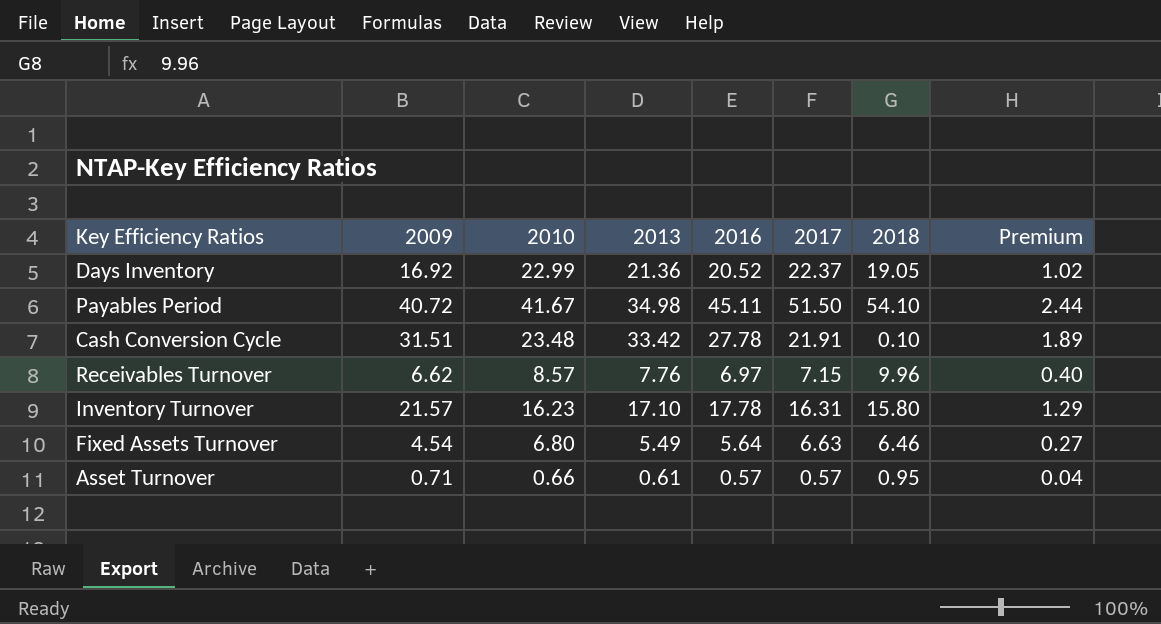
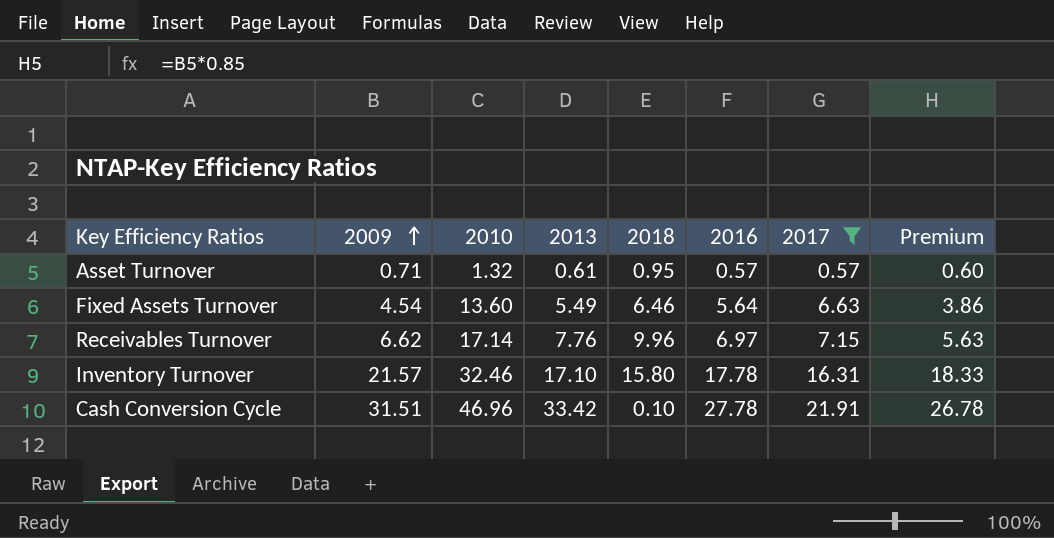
filter: none -> 2017 <= 21.91
row order: none -> 2009 ascending
column 2018 | position: 7 -> 5
column Premium | formula: [2009] * 0.06 -> [2009] * 0.85
Asset Turnover | 2010: 0.66 -> 1.32
Fixed Assets Turnover | 2010: 6.80 -> 13.60
Receivables Turnover | 2010: 8.57 -> 17.14
Inventory Turnover | 2010: 16.23 -> 32.46
Cash Conversion Cycle | 2010: 23.48 -> 46.96

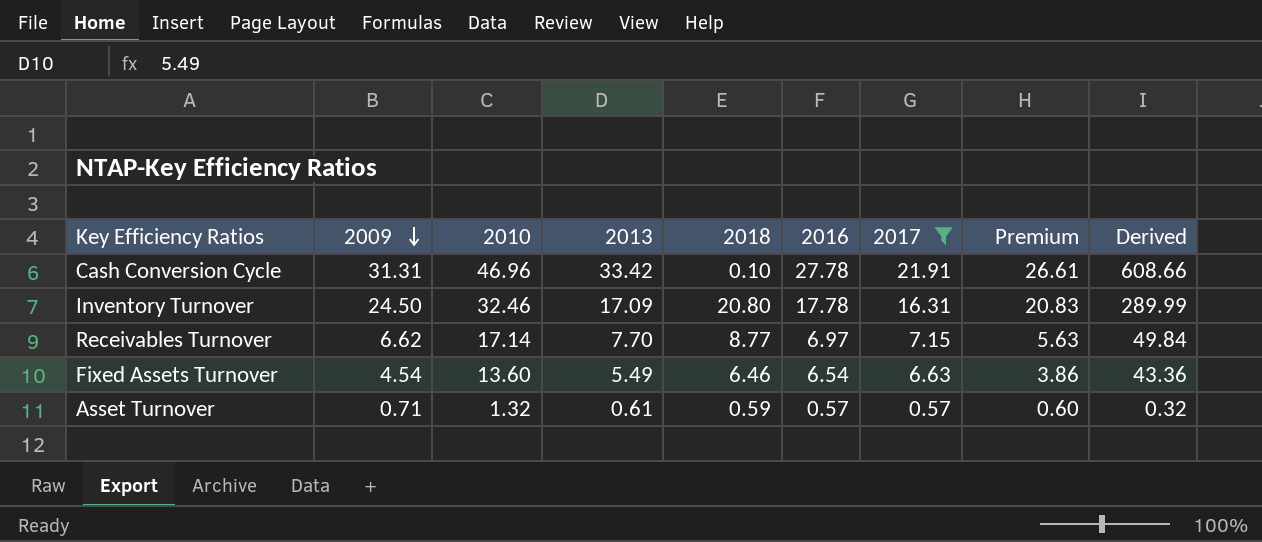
row order: 2009 ascending -> 2009 descending
column Derived | formula: none -> [2016] * [2017]
Cash Conversion Cycle | 2009: 31.51 -> 31.31
Cash Conversion Cycle | Premium: 26.78 -> 26.61
Inventory Turnover | 2009: 21.57 -> 24.50
Inventory Turnover | 2013: 17.10 -> 17.09
Inventory Turnover | 2018: 15.80 -> 20.80
Inventory Turnover | Premium: 18.33 -> 20.83
Receivables Turnover | 2013: 7.76 -> 7.70
Receivables Turnover | 2018: 9.96 -> 8.77
Fixed Assets Turnover | 2016: 5.64 -> 6.54
Asset Turnover | 2018: 0.95 -> 0.59

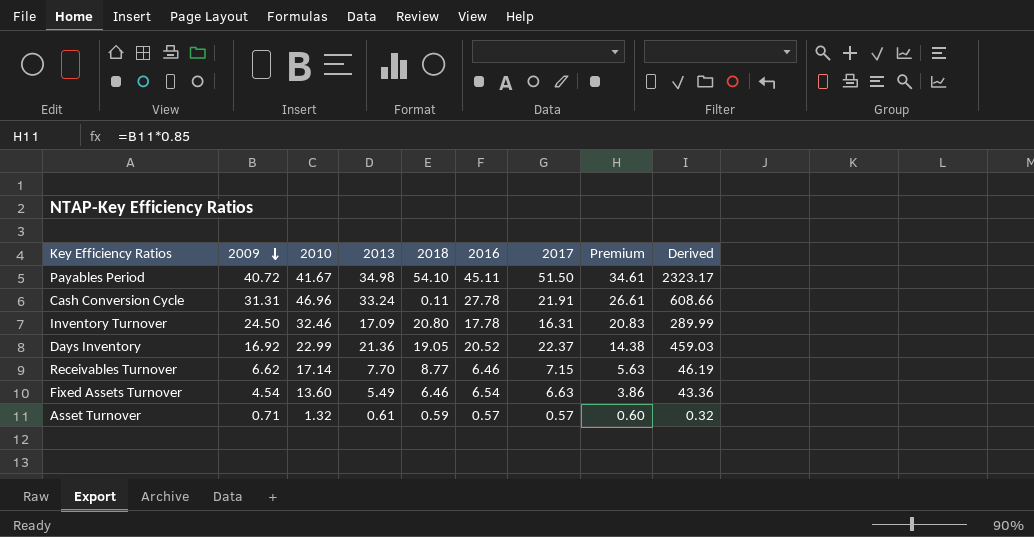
filter: 2017 <= 21.91 -> none
Cash Conversion Cycle | 2013: 33.42 -> 33.24
Cash Conversion Cycle | 2018: 0.10 -> 0.11
Receivables Turnover | 2016: 6.97 -> 6.46
Receivables Turnover | Derived: 49.84 -> 46.19

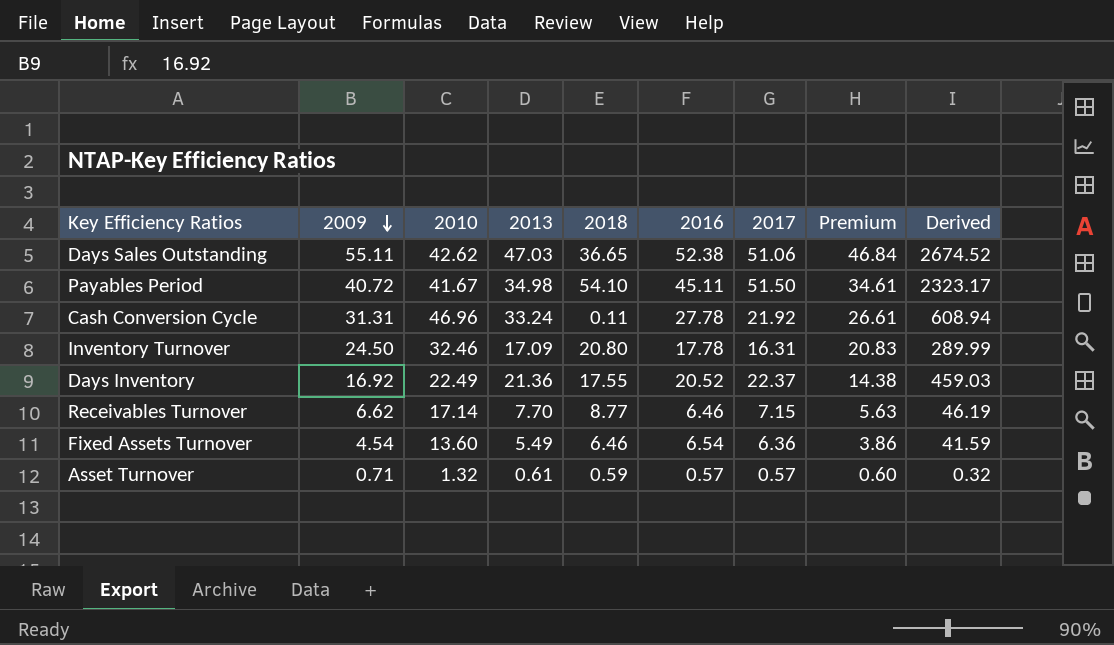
row Days Sales Outstanding: none -> 55.11 | 42.62 | 47.03 | 36.65 | 52.38 | 51.06 | 46.84 | 2674.52
Cash Conversion Cycle | 2017: 21.91 -> 21.92
Cash Conversion Cycle | Derived: 608.66 -> 608.94
Days Inventory | 2010: 22.99 -> 22.49
Days Inventory | 2018: 19.05 -> 17.55
Fixed Assets Turnover | 2017: 6.63 -> 6.36
Fixed Assets Turnover | Derived: 43.36 -> 41.59

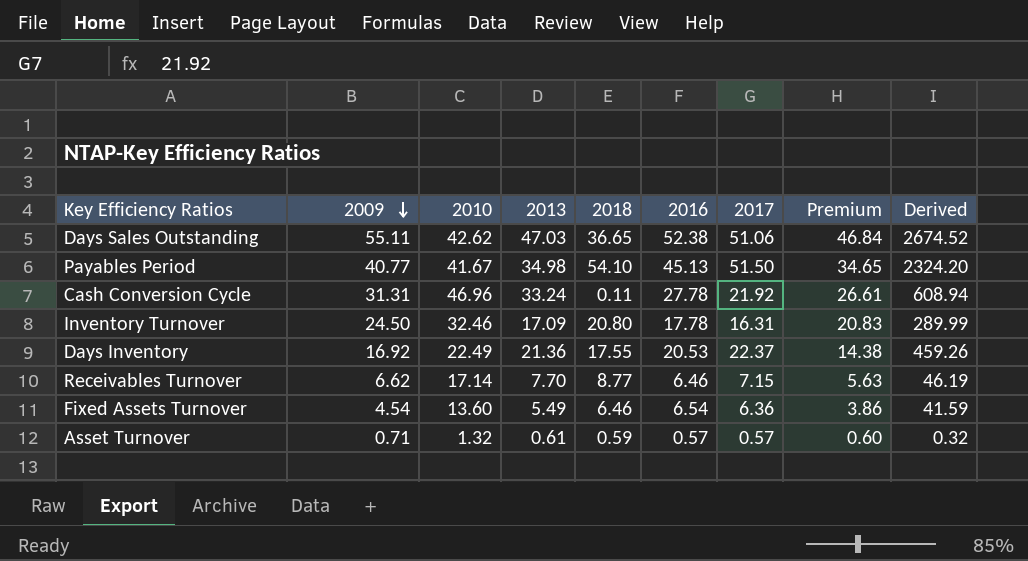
Payables Period | 2009: 40.72 -> 40.77
Payables Period | 2016: 45.11 -> 45.13
Payables Period | Premium: 34.61 -> 34.65
Payables Period | Derived: 2323.17 -> 2324.20
Days Inventory | 2016: 20.52 -> 20.53
Days Inventory | Derived: 459.03 -> 459.26

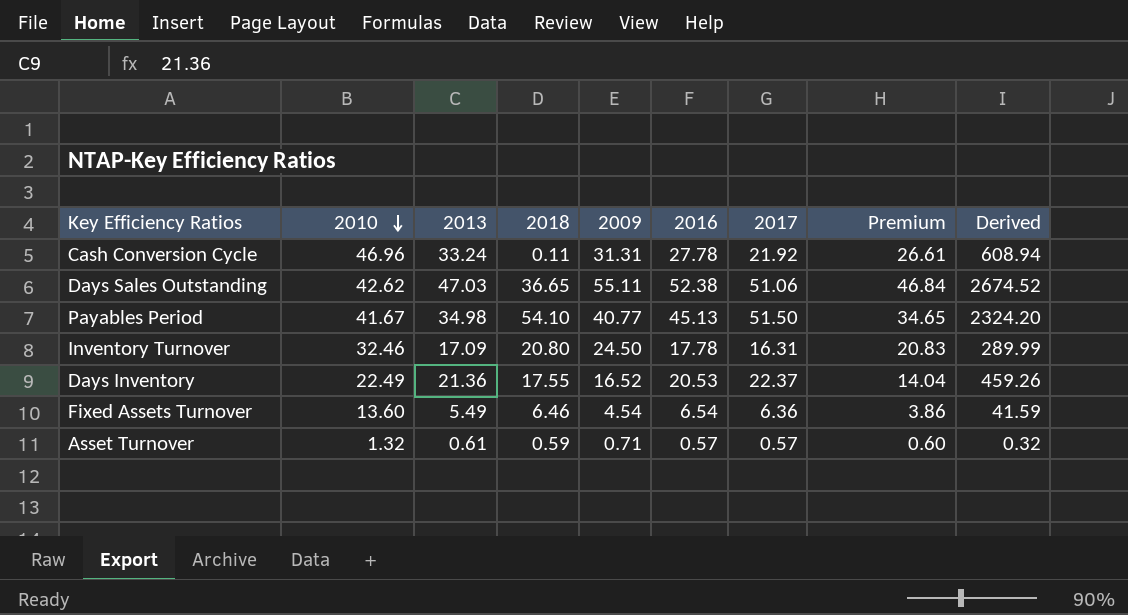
row order: 2009 descending -> 2010 descending
column 2009 | position: 2 -> 5
row Receivables Turnover: 6.62 | 17.14 | 7.70 | 8.77 | 6.46 | 7.15 | 5.63 | 46.19 -> none
Days Inventory | 2009: 16.92 -> 16.52
Days Inventory | Premium: 14.38 -> 14.04

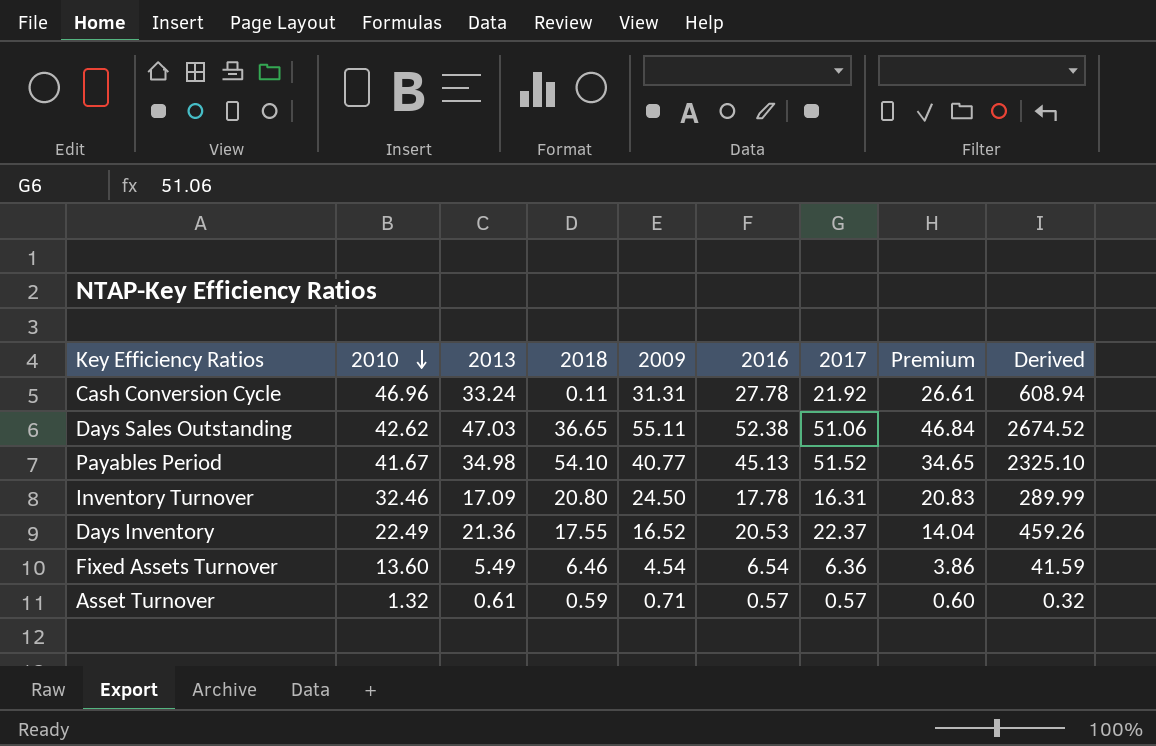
Payables Period | 2017: 51.50 -> 51.52
Payables Period | Derived: 2324.20 -> 2325.10

